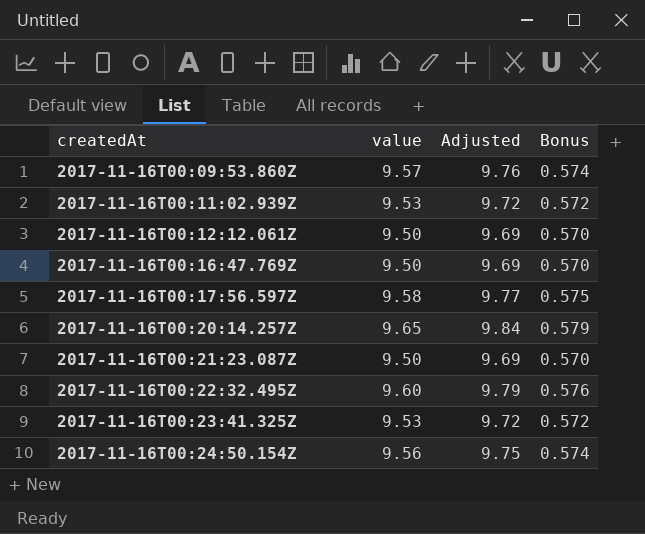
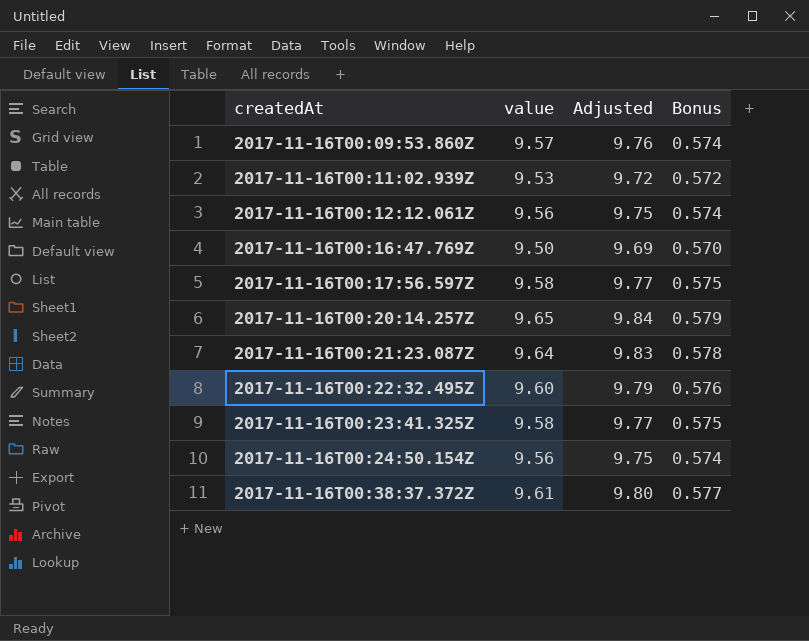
2017-11-16T00:12:12.061Z | value: 9.50 -> 9.56
2017-11-16T00:12:12.061Z | Adjusted: 9.69 -> 9.75
2017-11-16T00:12:12.061Z | Bonus: 0.570 -> 0.574
2017-11-16T00:21:23.087Z | value: 9.50 -> 9.64
2017-11-16T00:21:23.087Z | Adjusted: 9.69 -> 9.83
2017-11-16T00:21:23.087Z | Bonus: 0.570 -> 0.578
2017-11-16T00:23:41.325Z | value: 9.53 -> 9.58
2017-11-16T00:23:41.325Z | Adjusted: 9.72 -> 9.77
2017-11-16T00:23:41.325Z | Bonus: 0.572 -> 0.575
row 2017-11-16T00:38:37.372Z: none -> 9.61 | 9.80 | 0.577

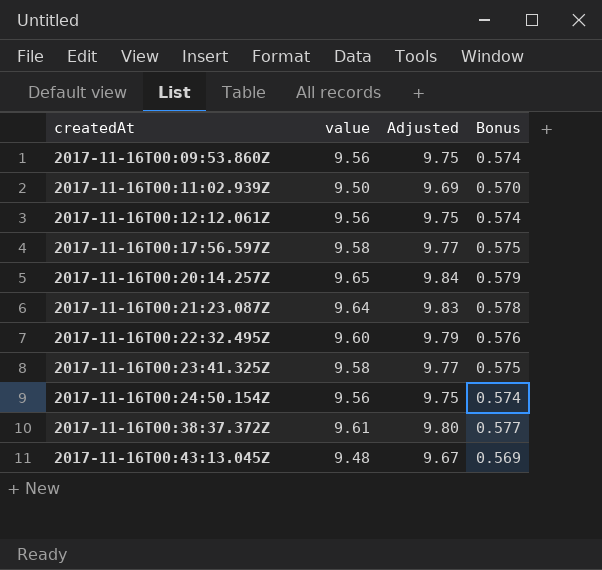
row 2017-11-16T00:16:47.769Z: 9.50 | 9.69 | 0.570 -> none
2017-11-16T00:09:53.860Z | value: 9.57 -> 9.56
2017-11-16T00:09:53.860Z | Adjusted: 9.76 -> 9.75
2017-11-16T00:11:02.939Z | value: 9.53 -> 9.50
2017-11-16T00:11:02.939Z | Adjusted: 9.72 -> 9.69
2017-11-16T00:11:02.939Z | Bonus: 0.572 -> 0.570
row 2017-11-16T00:43:13.045Z: none -> 9.48 | 9.67 | 0.569

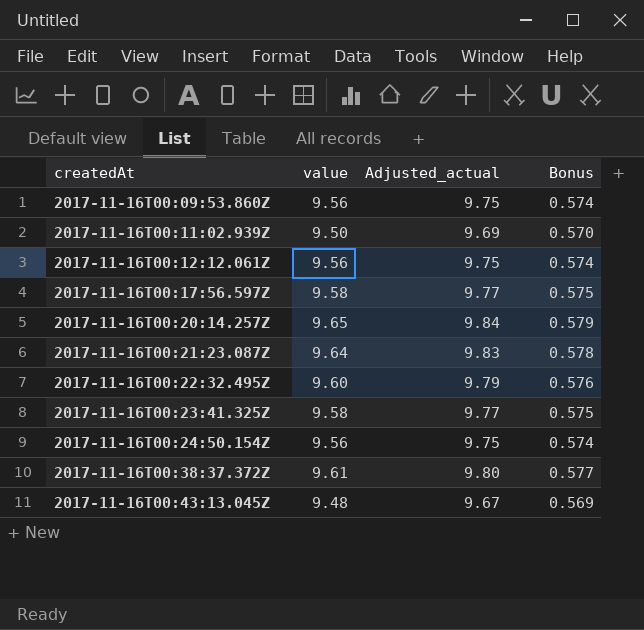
column name: Adjusted -> Adjusted_actual

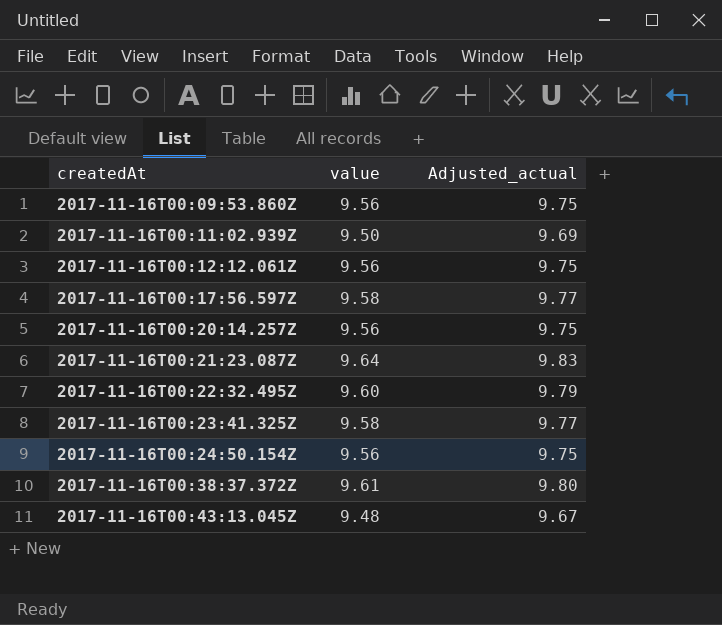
column Bonus | formula: [value] * 0.06 -> none
2017-11-16T00:20:14.257Z | value: 9.65 -> 9.56
2017-11-16T00:20:14.257Z | Adjusted_actual: 9.84 -> 9.75

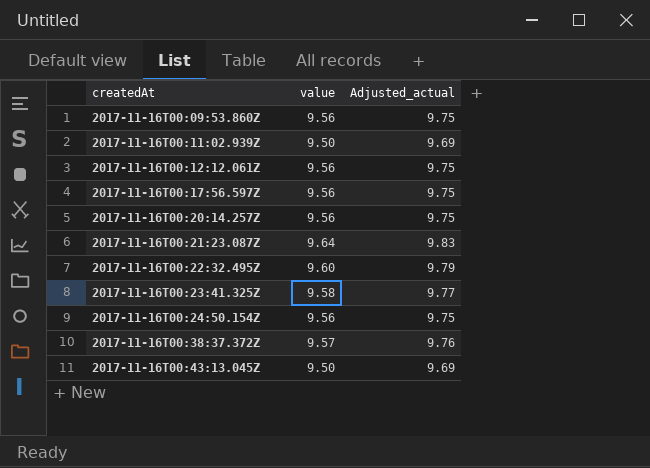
2017-11-16T00:17:56.597Z | value: 9.58 -> 9.56
2017-11-16T00:17:56.597Z | Adjusted_actual: 9.77 -> 9.75
2017-11-16T00:38:37.372Z | value: 9.61 -> 9.57
2017-11-16T00:38:37.372Z | Adjusted_actual: 9.80 -> 9.76
2017-11-16T00:43:13.045Z | value: 9.48 -> 9.50
2017-11-16T00:43:13.045Z | Adjusted_actual: 9.67 -> 9.69

